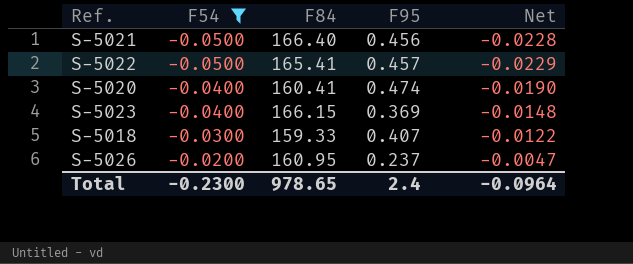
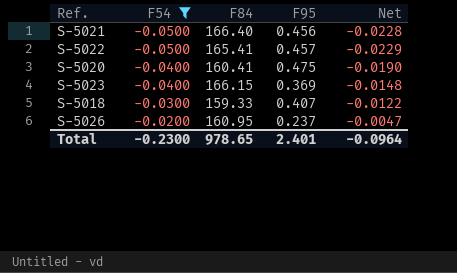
S-5020 | F95: 0.474 -> 0.475
Total | F95: 2.4 -> 2.401

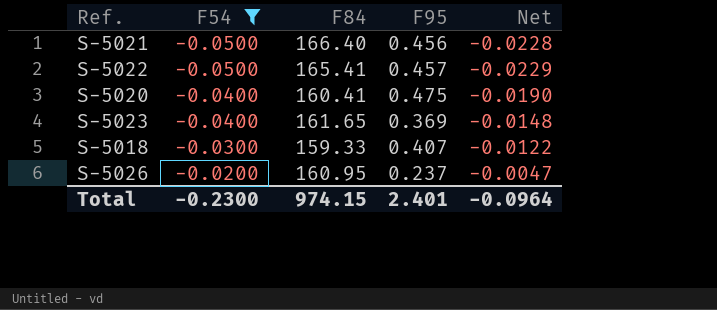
S-5023 | F84: 166.15 -> 161.65
Total | F84: 978.65 -> 974.15

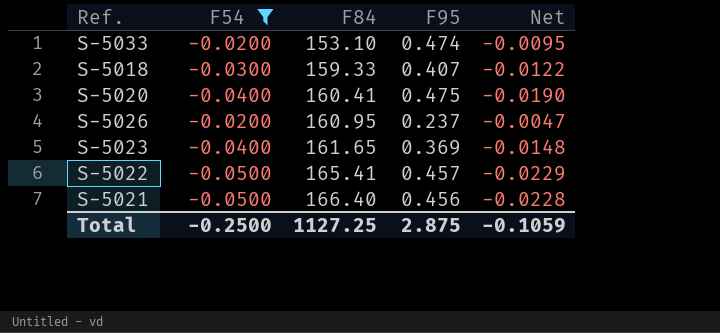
row order: F54 ascending -> F84 ascending
row S-5033: none -> -0.0200 | 153.10 | 0.474 | -0.0095
Total | F54: -0.2300 -> -0.2500
Total | F84: 974.15 -> 1127.25
Total | F95: 2.401 -> 2.875
Total | Net: -0.0964 -> -0.1059

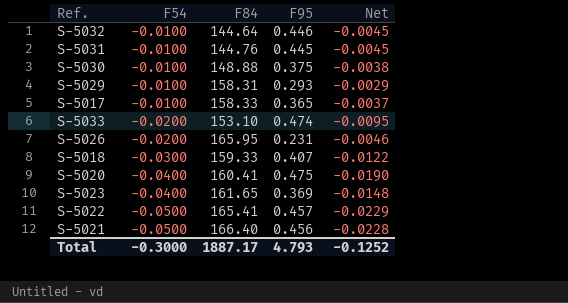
filter: F54 != -0.0100 -> none
row order: F84 ascending -> F54 descending
S-5026 | F84: 160.95 -> 165.95
S-5026 | F95: 0.237 -> 0.231
S-5026 | Net: -0.0047 -> -0.0046
Total | F54: -0.2500 -> -0.3000
Total | F84: 1127.25 -> 1887.17
Total | F95: 2.875 -> 4.793
Total | Net: -0.1059 -> -0.1252

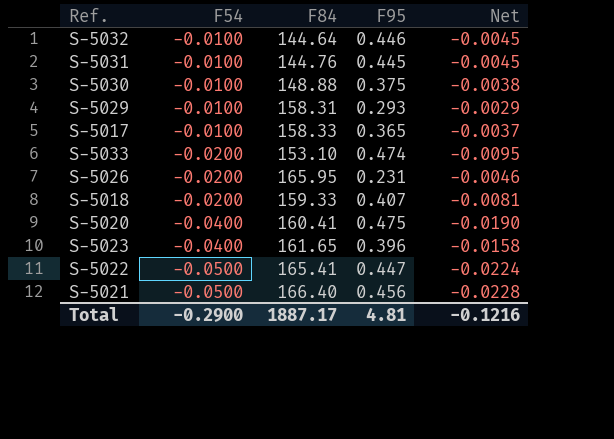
S-5018 | F54: -0.0300 -> -0.0200
S-5018 | Net: -0.0122 -> -0.0081
S-5023 | F95: 0.369 -> 0.396
S-5023 | Net: -0.0148 -> -0.0158
S-5022 | F95: 0.457 -> 0.447
S-5022 | Net: -0.0229 -> -0.0224
Total | F54: -0.3000 -> -0.2900
Total | F95: 4.793 -> 4.81
Total | Net: -0.1252 -> -0.1216

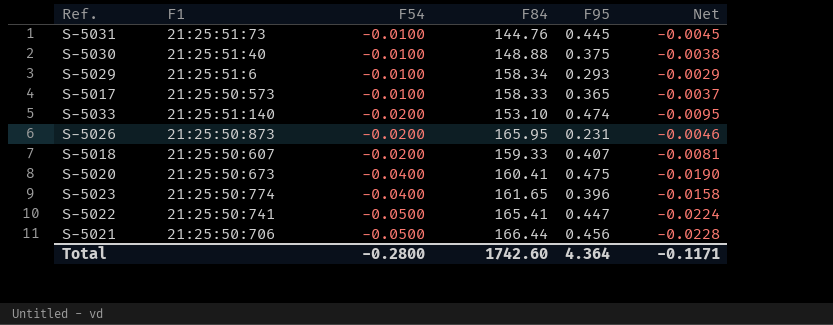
column F1 | position: none -> 2
row S-5032: -0.0100 | 144.64 | 0.446 | -0.0045 -> none
S-5029 | F84: 158.31 -> 158.34
S-5021 | F84: 166.40 -> 166.44
Total | F54: -0.2900 -> -0.2800
Total | F84: 1887.17 -> 1742.60
Total | F95: 4.81 -> 4.364
Total | Net: -0.1216 -> -0.1171

